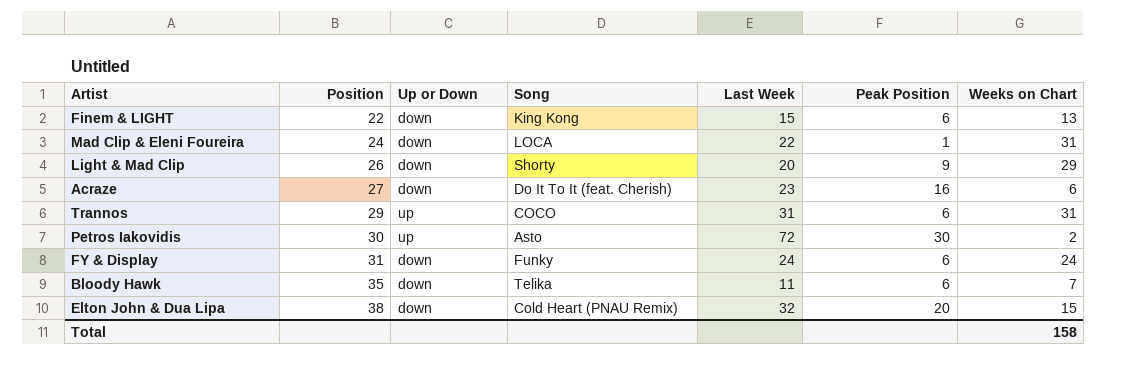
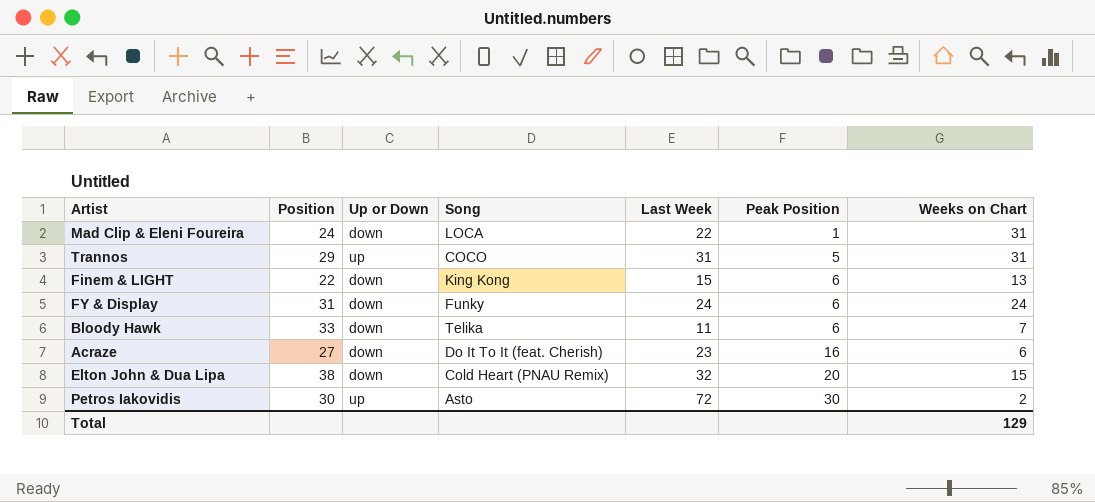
row order: Position ascending -> Peak Position ascending
row Light & Mad Clip: 26 | down | Shorty | 20 | 9 | 29 -> none
Trannos | Peak Position: 6 -> 5
Bloody Hawk | Position: 35 -> 33
Total | Weeks on Chart: 158 -> 129

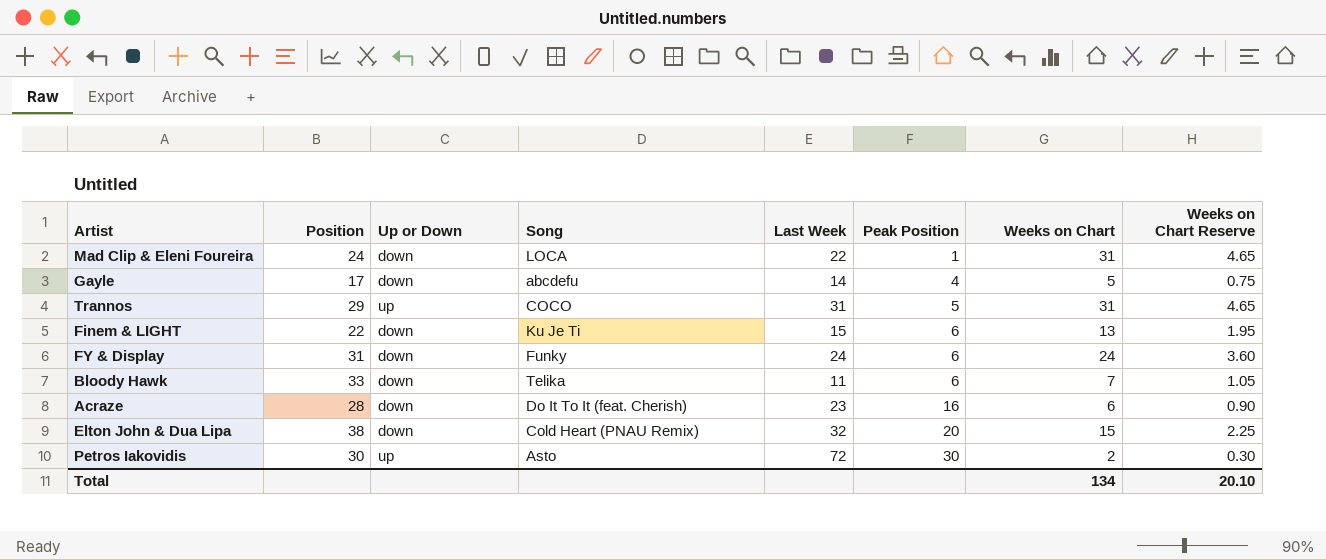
column Weeks on Chart Reserve | formula: none -> [Weeks on Chart] * 0.15
row Gayle: none -> 17 | down | abcdefu | 14 | 4 | 5 | 0.75
Finem & LIGHT | Song: King Kong -> Ku Je Ti
Acraze | Position: 27 -> 28
Total | Weeks on Chart: 129 -> 134

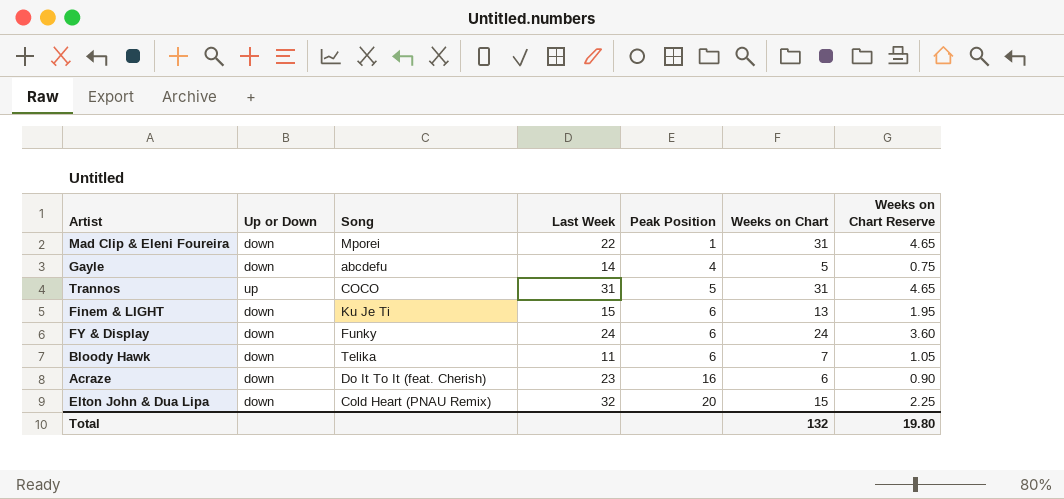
column Position | position: 2 -> none
row Petros Iakovidis: 30 | up | Asto | 72 | 30 | 2 | 0.30 -> none
Mad Clip & Eleni Foureira | Song: LOCA -> Mporei
Total | Weeks on Chart: 134 -> 132
Total | Weeks on Chart Reserve: 20.10 -> 19.80

